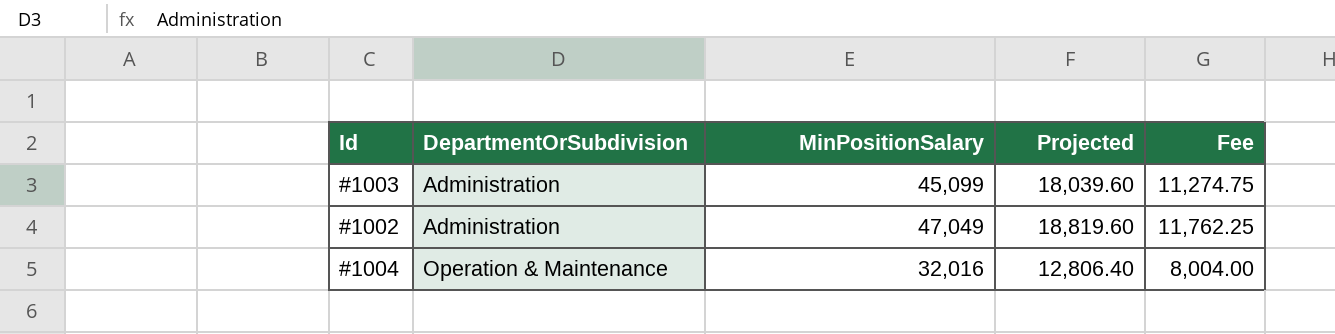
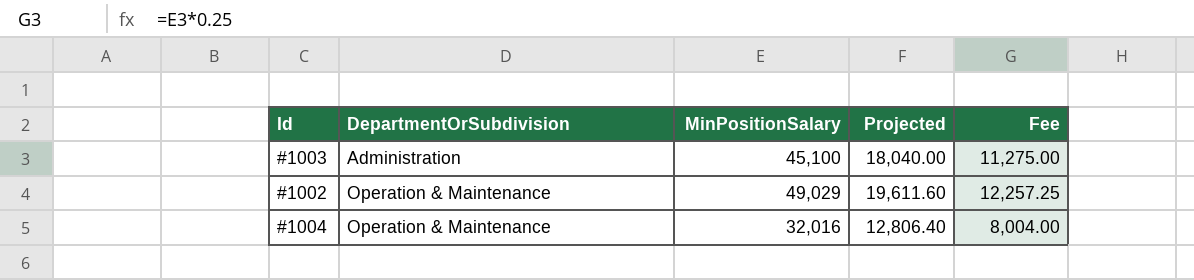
#1003 | MinPositionSalary: 45,099 -> 45,100
#1003 | Projected: 18,039.60 -> 18,040.00
#1003 | Fee: 11,274.75 -> 11,275.00
#1002 | DepartmentOrSubdivision: Administration -> Operation & Maintenance
#1002 | MinPositionSalary: 47,049 -> 49,029
#1002 | Projected: 18,819.60 -> 19,611.60
#1002 | Fee: 11,762.25 -> 12,257.25

